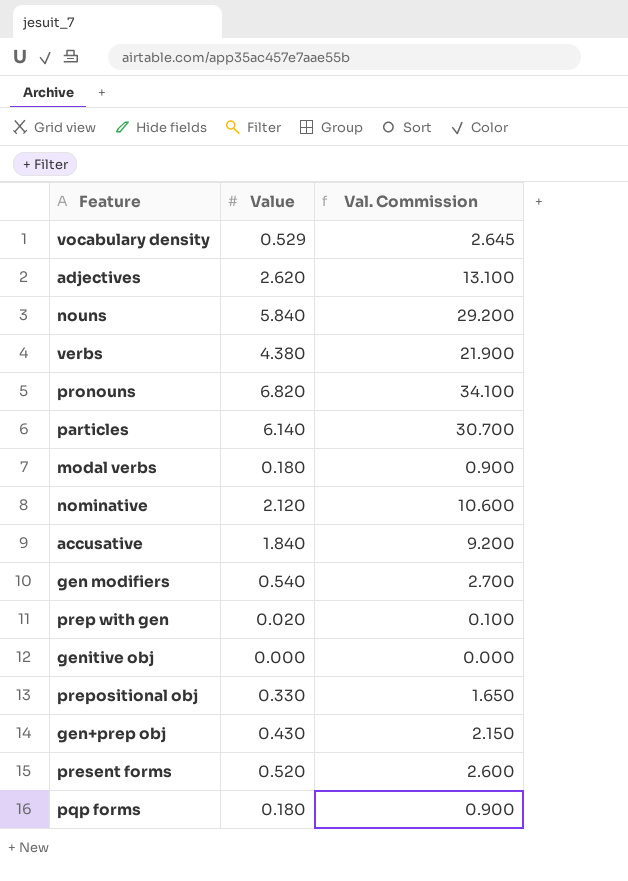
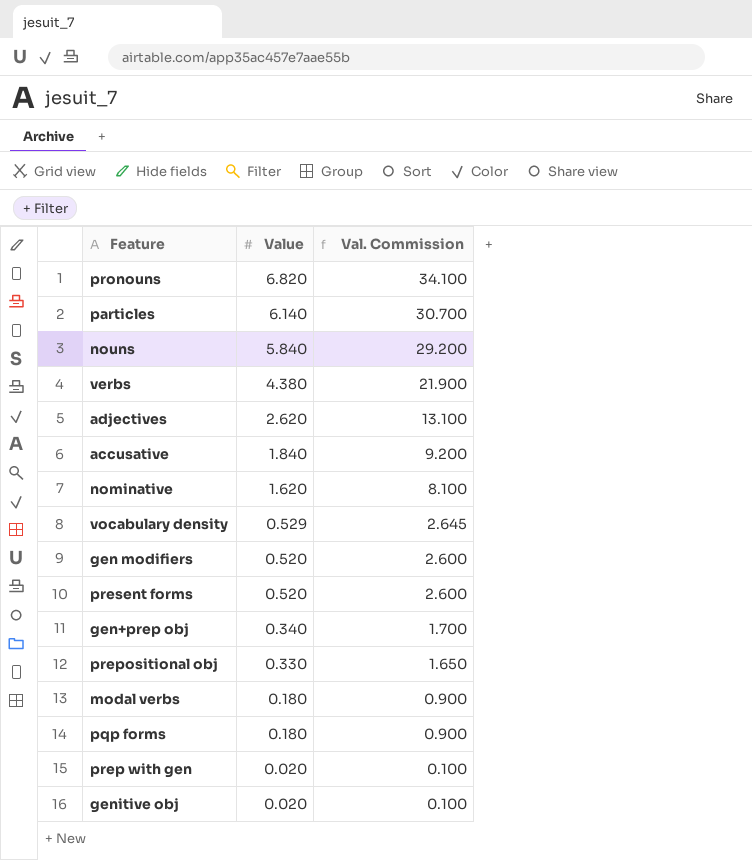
row order: none -> Value descending
nominative | Value: 2.120 -> 1.620
nominative | Val. Commission: 10.600 -> 8.100
gen modifiers | Value: 0.540 -> 0.520
gen modifiers | Val. Commission: 2.700 -> 2.600
gen+prep obj | Value: 0.430 -> 0.340
gen+prep obj | Val. Commission: 2.150 -> 1.700
genitive obj | Value: 0.000 -> 0.020
genitive obj | Val. Commission: 0.000 -> 0.100

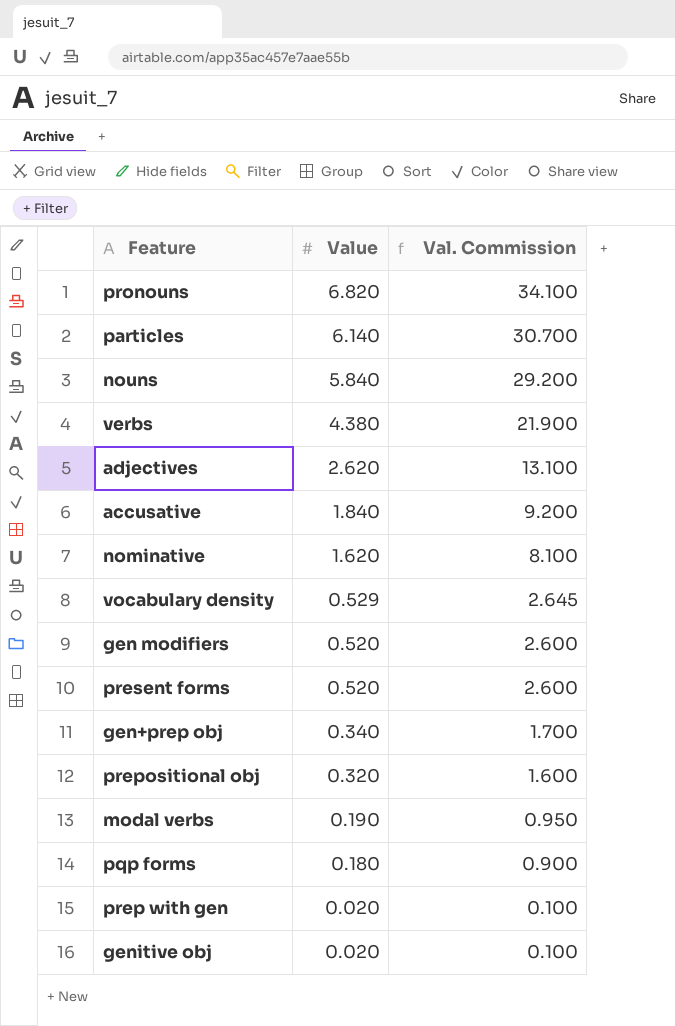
prepositional obj | Value: 0.330 -> 0.320
prepositional obj | Val. Commission: 1.650 -> 1.600
modal verbs | Value: 0.180 -> 0.190
modal verbs | Val. Commission: 0.900 -> 0.950

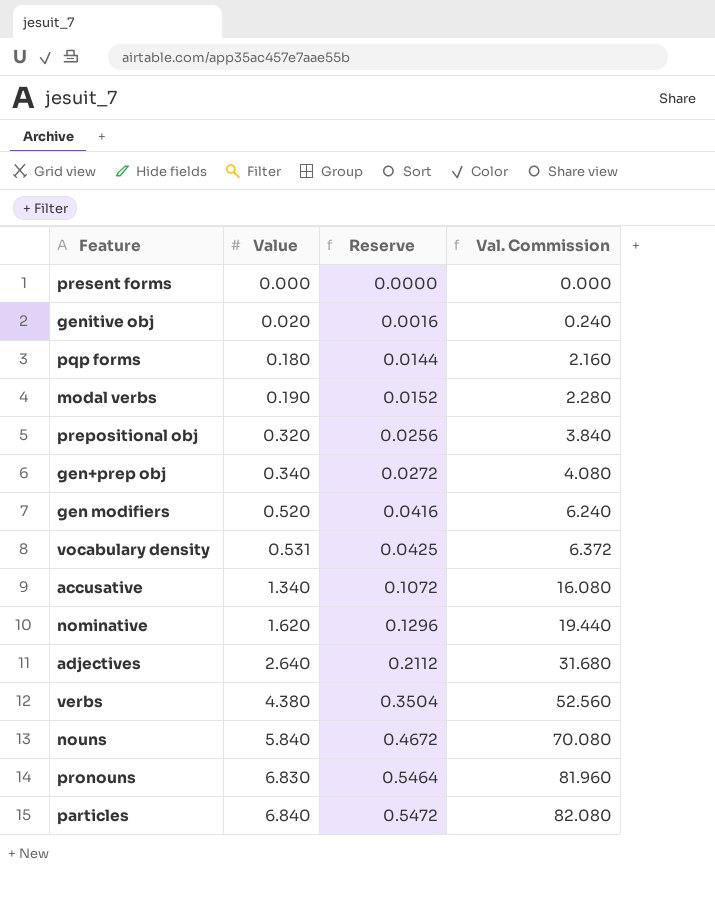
row order: Value descending -> Value ascending
column Reserve | formula: none -> [Value] * 0.08
column Val. Commission | formula: [Value] * 5 -> [Value] * 12
row prep with gen: 0.020 | 0.100 -> none
present forms | Value: 0.520 -> 0.000
vocabulary density | Value: 0.529 -> 0.531
accusative | Value: 1.840 -> 1.340
adjectives | Value: 2.620 -> 2.640
pronouns | Value: 6.820 -> 6.830
particles | Value: 6.140 -> 6.840

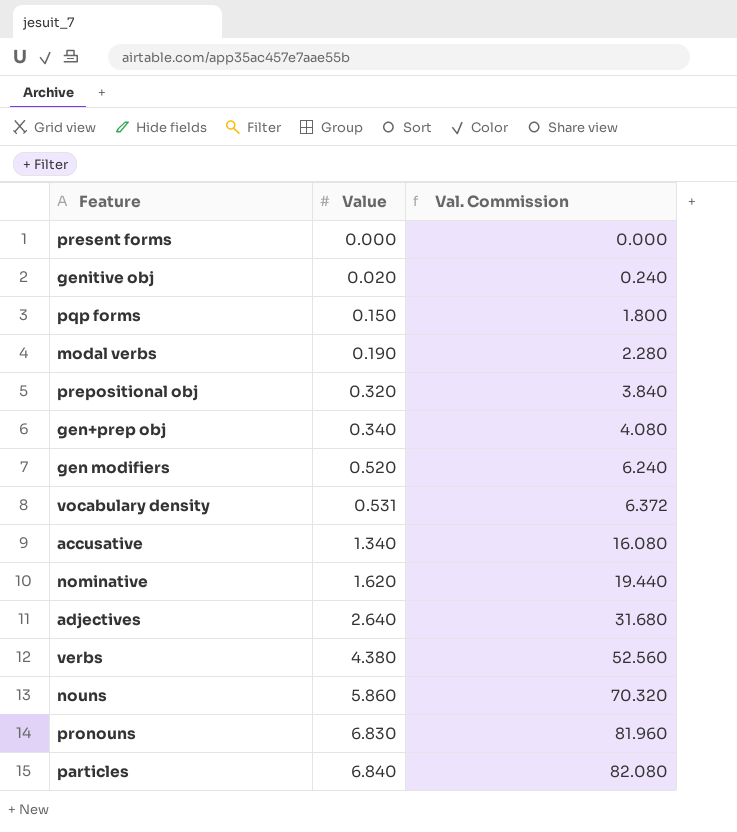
column Reserve | formula: [Value] * 0.08 -> none
pqp forms | Value: 0.180 -> 0.150
pqp forms | Val. Commission: 2.160 -> 1.800
nouns | Value: 5.840 -> 5.860
nouns | Val. Commission: 70.080 -> 70.320

